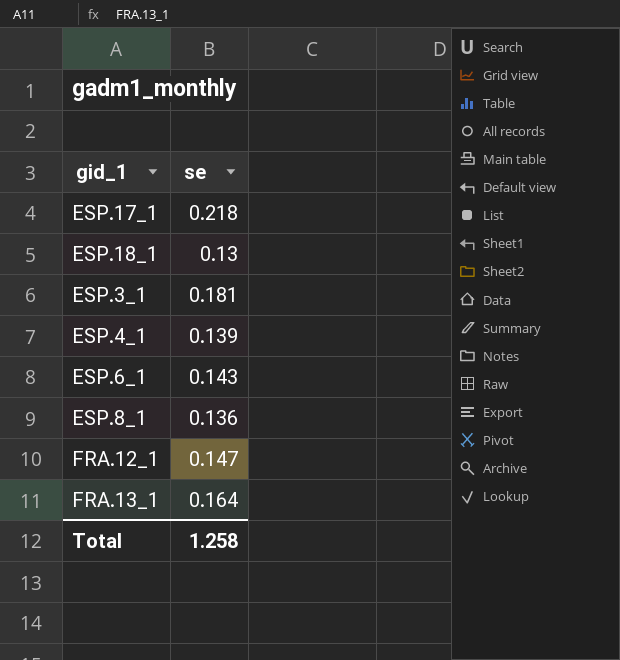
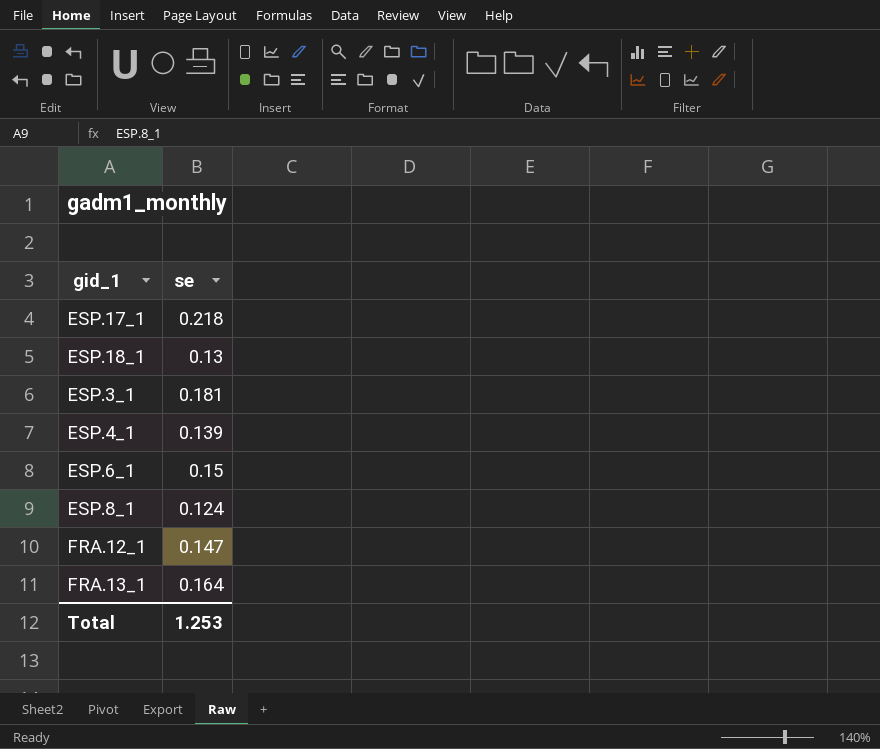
ESP.6_1 | se: 0.143 -> 0.15
ESP.8_1 | se: 0.136 -> 0.124
Total | se: 1.258 -> 1.253

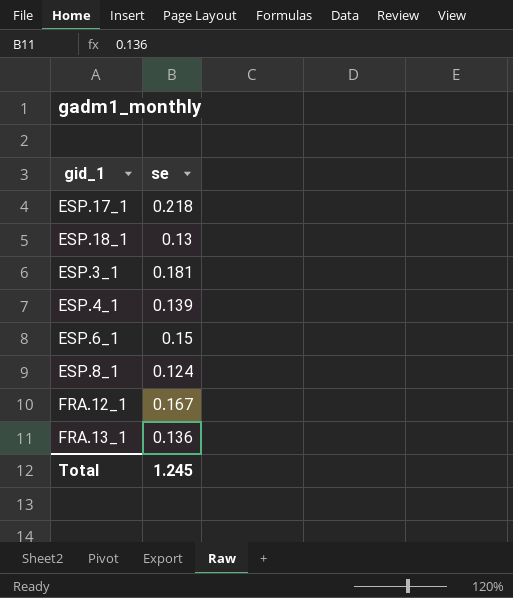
FRA.12_1 | se: 0.147 -> 0.167
FRA.13_1 | se: 0.164 -> 0.136
Total | se: 1.253 -> 1.245

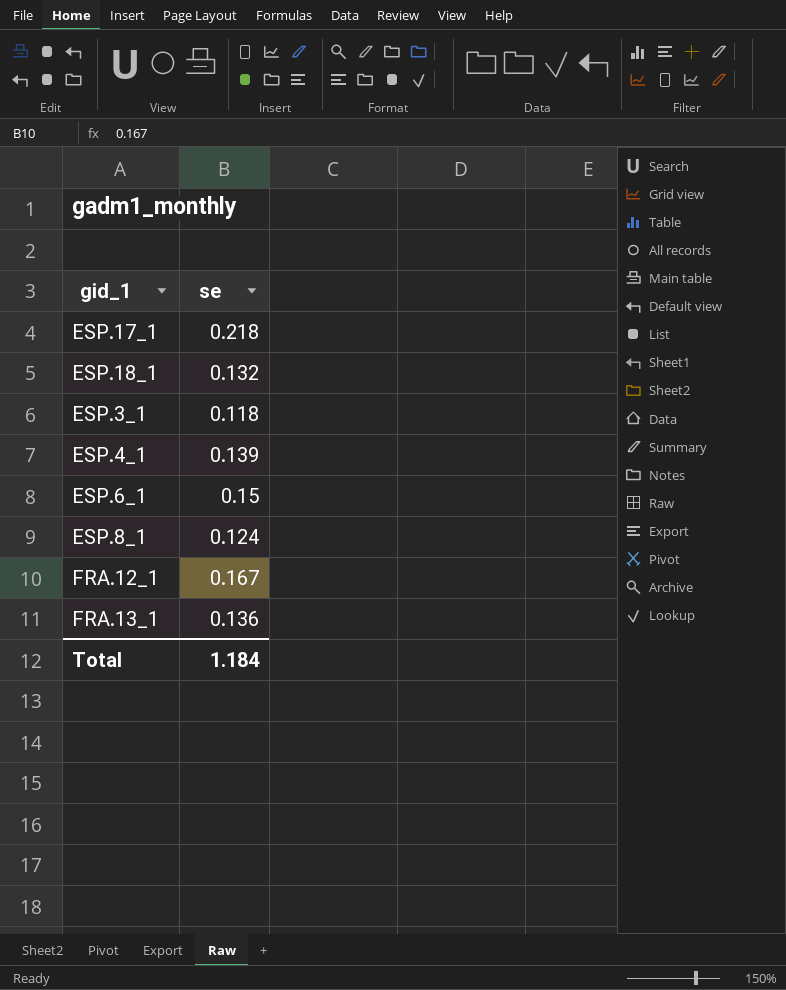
ESP.18_1 | se: 0.13 -> 0.132
ESP.3_1 | se: 0.181 -> 0.118
Total | se: 1.245 -> 1.184

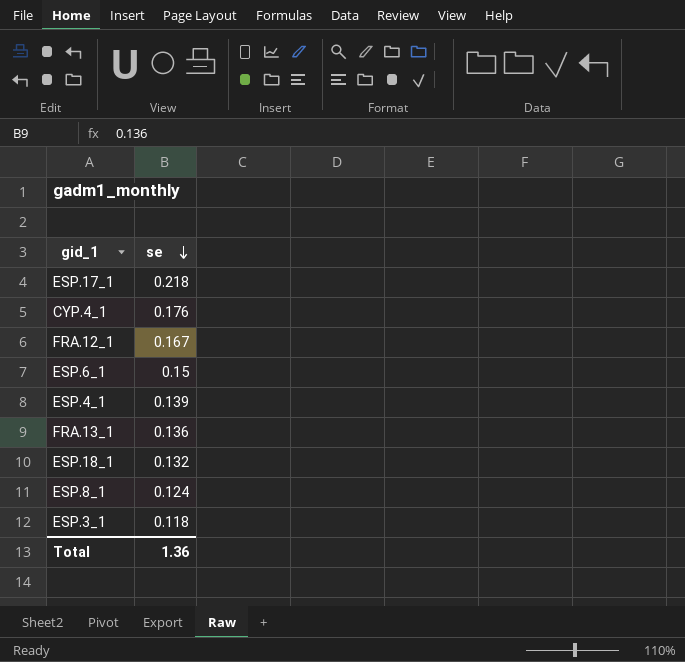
row order: none -> se descending
row CYP.4_1: none -> 0.176
Total | se: 1.184 -> 1.36

